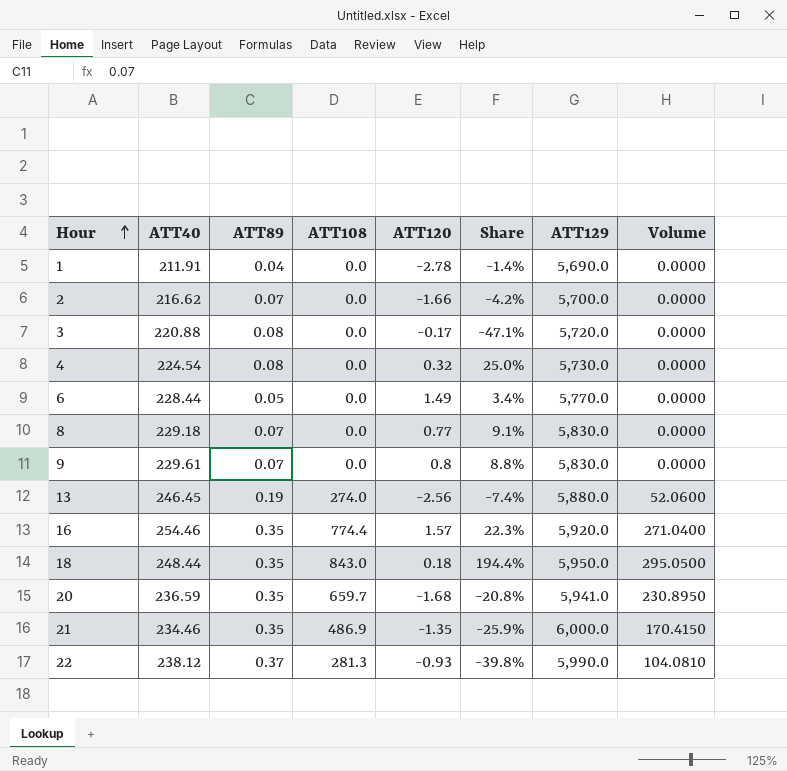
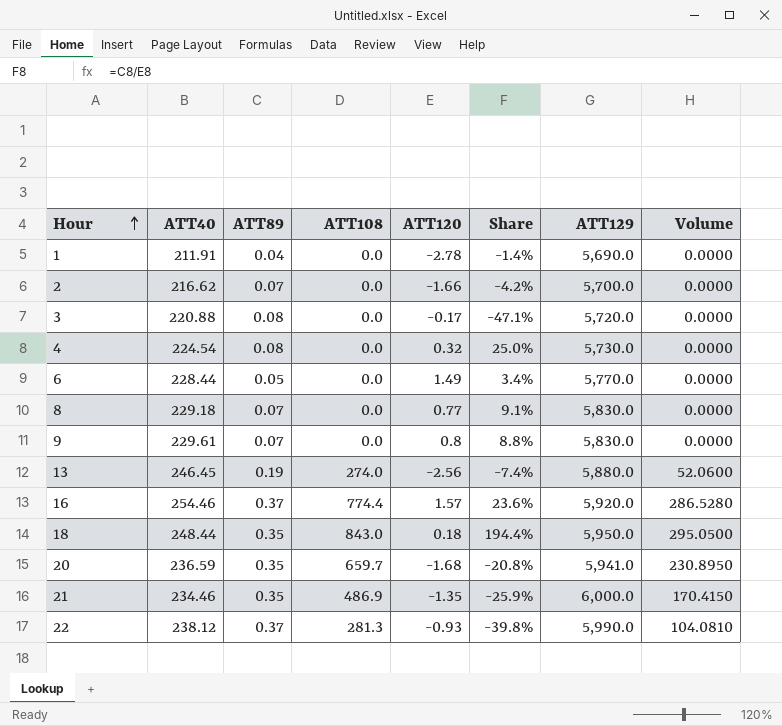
16 | ATT89: 0.35 -> 0.37
16 | Share: 22.3% -> 23.6%
16 | Volume: 271.0400 -> 286.5280

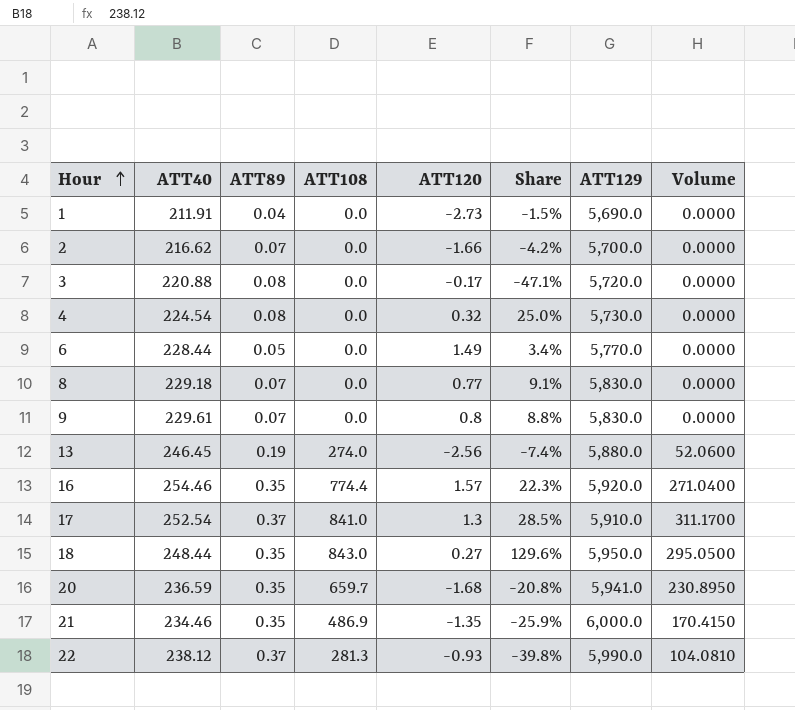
1 | ATT120: -2.78 -> -2.73
1 | Share: -1.4% -> -1.5%
16 | ATT89: 0.37 -> 0.35
16 | Share: 23.6% -> 22.3%
16 | Volume: 286.5280 -> 271.0400
row 17: none -> 252.54 | 0.37 | 841.0 | 1.3 | 28.5% | 5,910.0 | 311.1700
18 | ATT120: 0.18 -> 0.27
18 | Share: 194.4% -> 129.6%

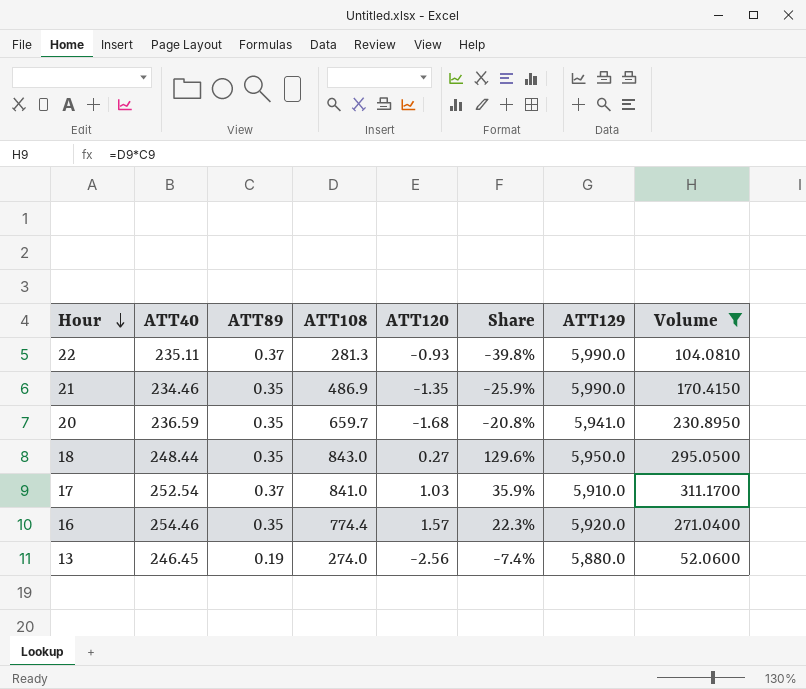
filter: none -> Volume != 0.0000
row order: Hour ascending -> Hour descending
22 | ATT40: 238.12 -> 235.11
21 | ATT129: 6,000.0 -> 5,990.0
17 | ATT120: 1.3 -> 1.03
17 | Share: 28.5% -> 35.9%

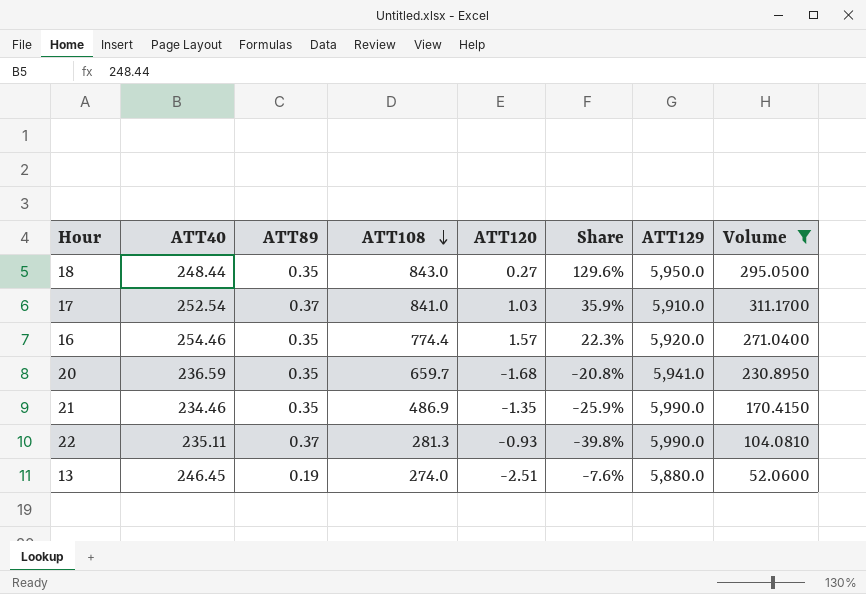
row order: Hour descending -> ATT108 descending
13 | ATT120: -2.56 -> -2.51
13 | Share: -7.4% -> -7.6%

